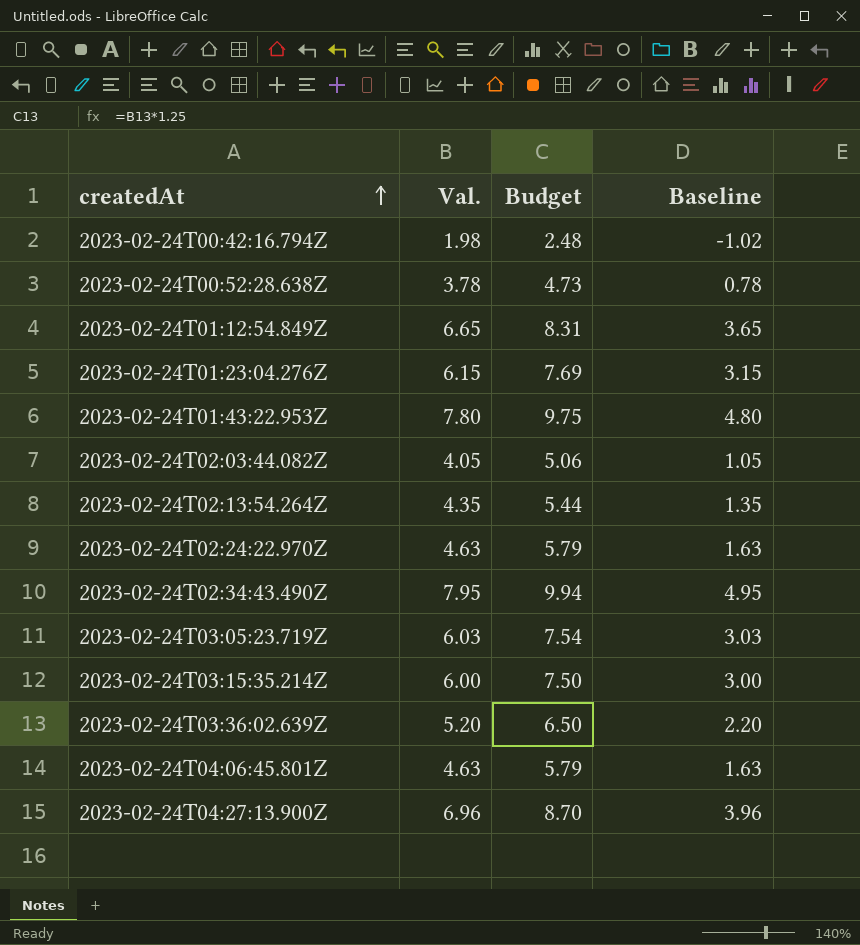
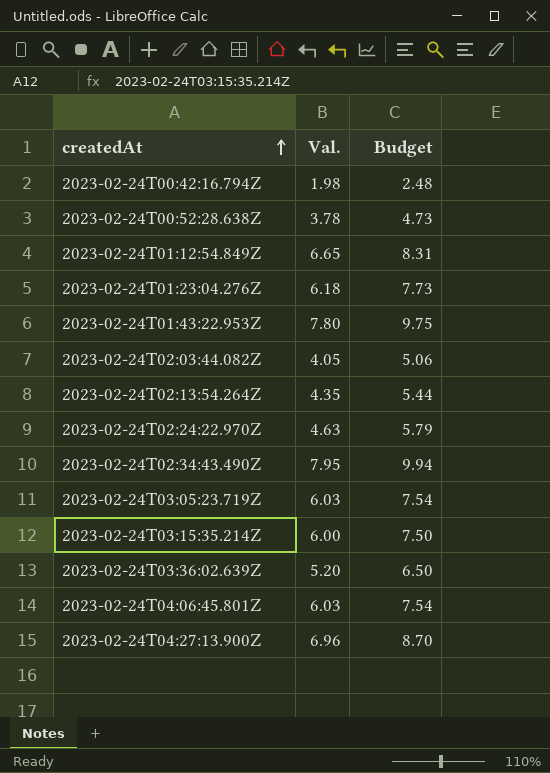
column Baseline | formula: [Val.] - 3 -> none
2023-02-24T01:23:04.276Z | Val.: 6.15 -> 6.18
2023-02-24T01:23:04.276Z | Budget: 7.69 -> 7.73
2023-02-24T04:06:45.801Z | Val.: 4.63 -> 6.03
2023-02-24T04:06:45.801Z | Budget: 5.79 -> 7.54

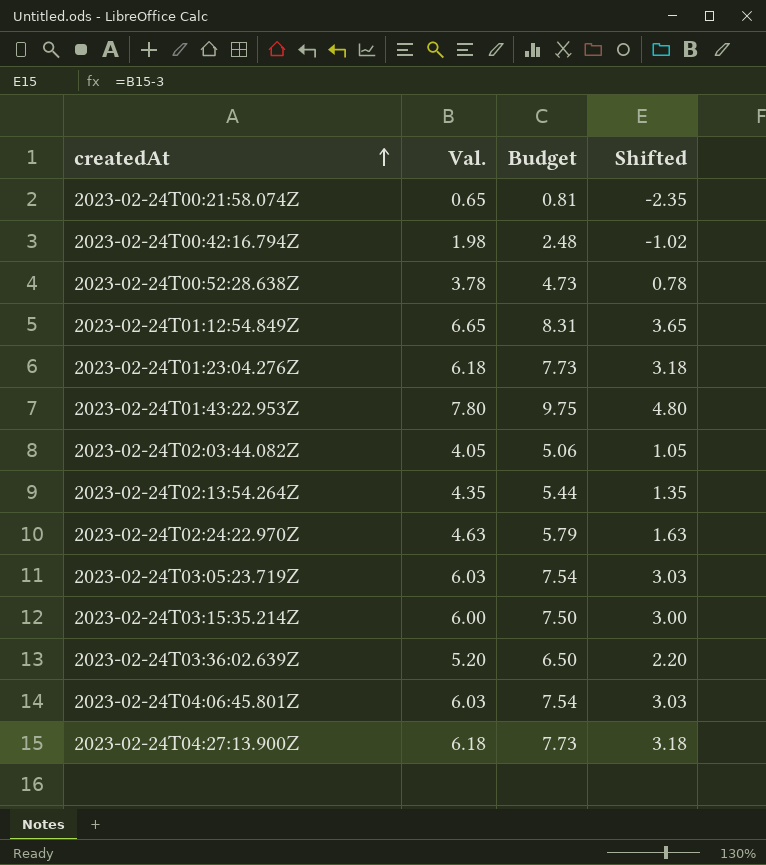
column Shifted | formula: none -> [Val.] - 3
row 2023-02-24T02:34:43.490Z: 7.95 | 9.94 -> none
row 2023-02-24T00:21:58.074Z: none -> 0.65 | 0.81 | -2.35
2023-02-24T04:27:13.900Z | Val.: 6.96 -> 6.18
2023-02-24T04:27:13.900Z | Budget: 8.70 -> 7.73

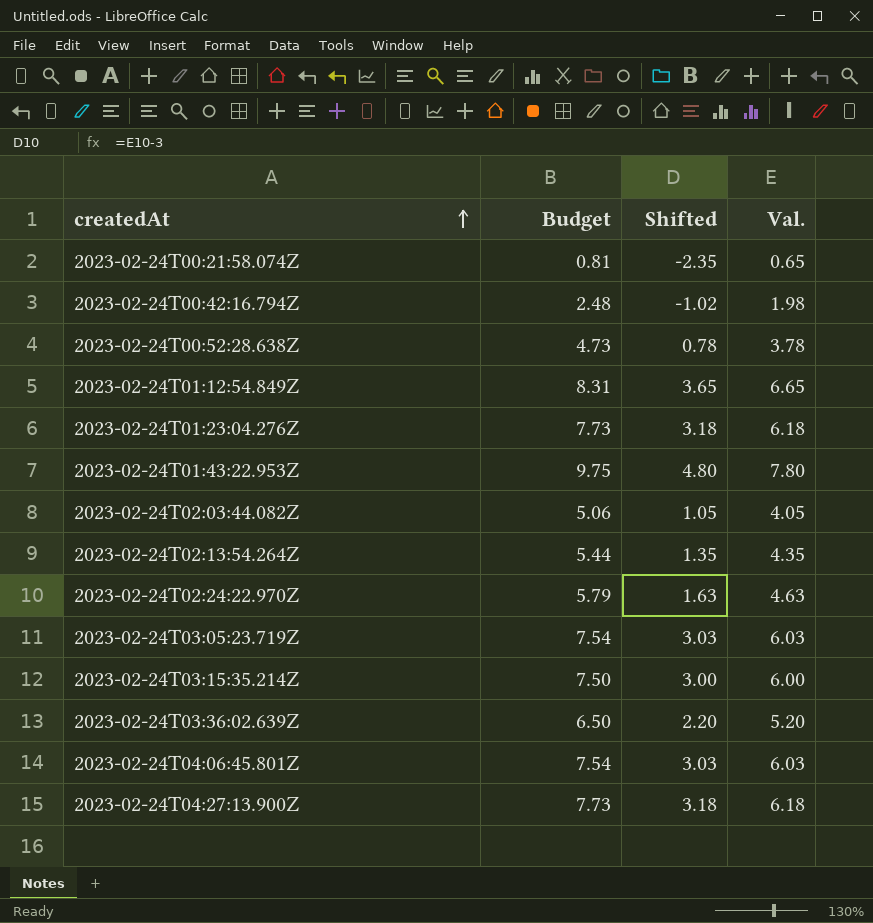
column Val. | position: 2 -> 4

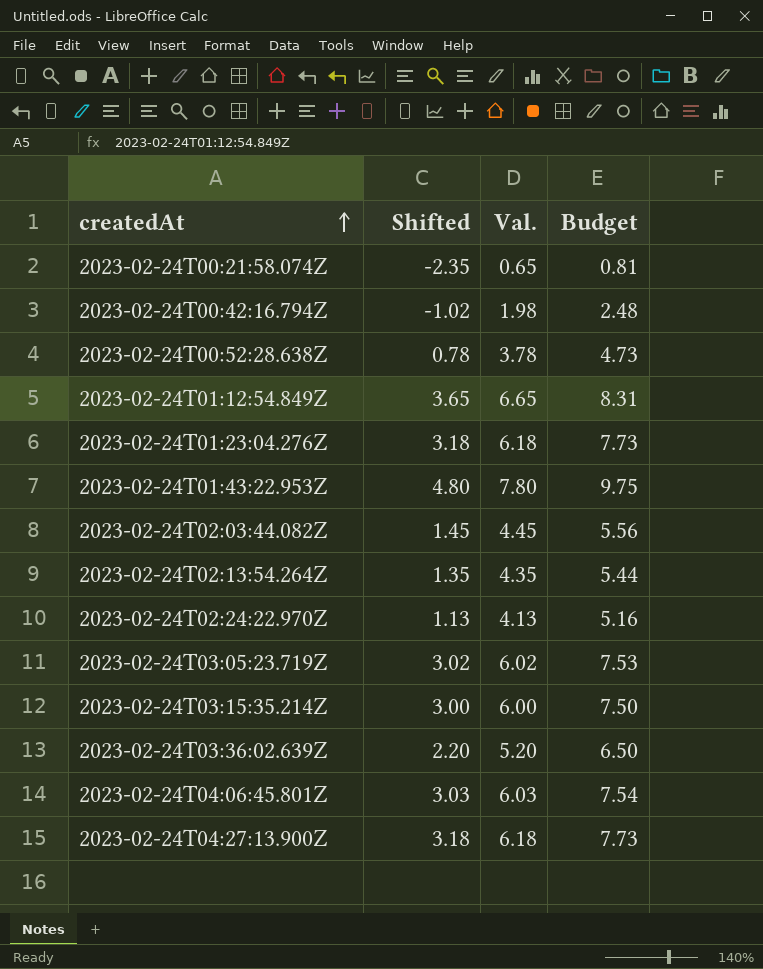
column Budget | position: 2 -> 4
2023-02-24T02:03:44.082Z | Shifted: 1.05 -> 1.45
2023-02-24T02:03:44.082Z | Val.: 4.05 -> 4.45
2023-02-24T02:03:44.082Z | Budget: 5.06 -> 5.56
2023-02-24T02:24:22.970Z | Shifted: 1.63 -> 1.13
2023-02-24T02:24:22.970Z | Val.: 4.63 -> 4.13
2023-02-24T02:24:22.970Z | Budget: 5.79 -> 5.16
2023-02-24T03:05:23.719Z | Shifted: 3.03 -> 3.02
2023-02-24T03:05:23.719Z | Val.: 6.03 -> 6.02
2023-02-24T03:05:23.719Z | Budget: 7.54 -> 7.53

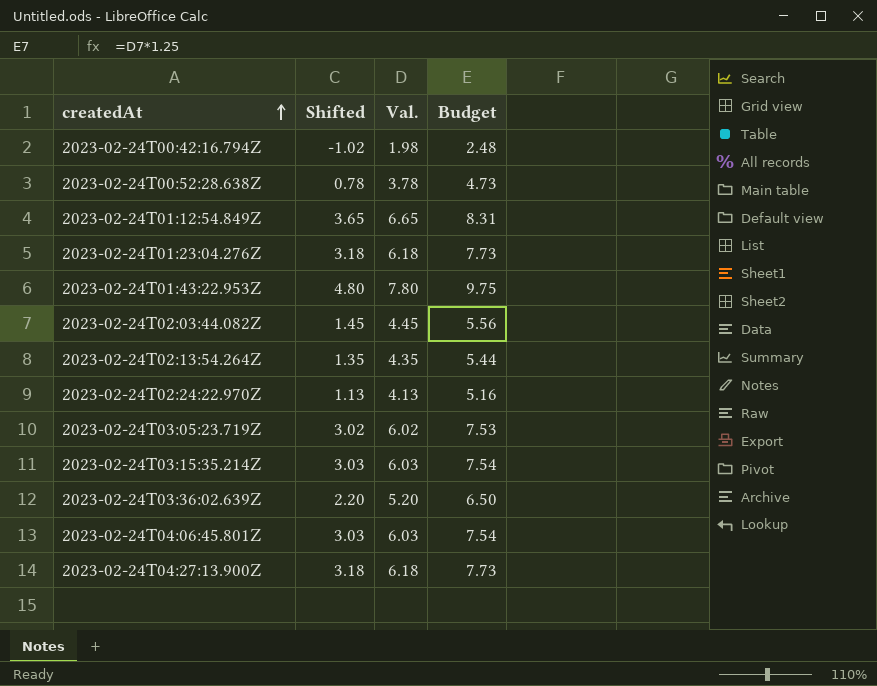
row 2023-02-24T00:21:58.074Z: -2.35 | 0.65 | 0.81 -> none
2023-02-24T03:15:35.214Z | Shifted: 3.00 -> 3.03
2023-02-24T03:15:35.214Z | Val.: 6.00 -> 6.03
2023-02-24T03:15:35.214Z | Budget: 7.50 -> 7.54

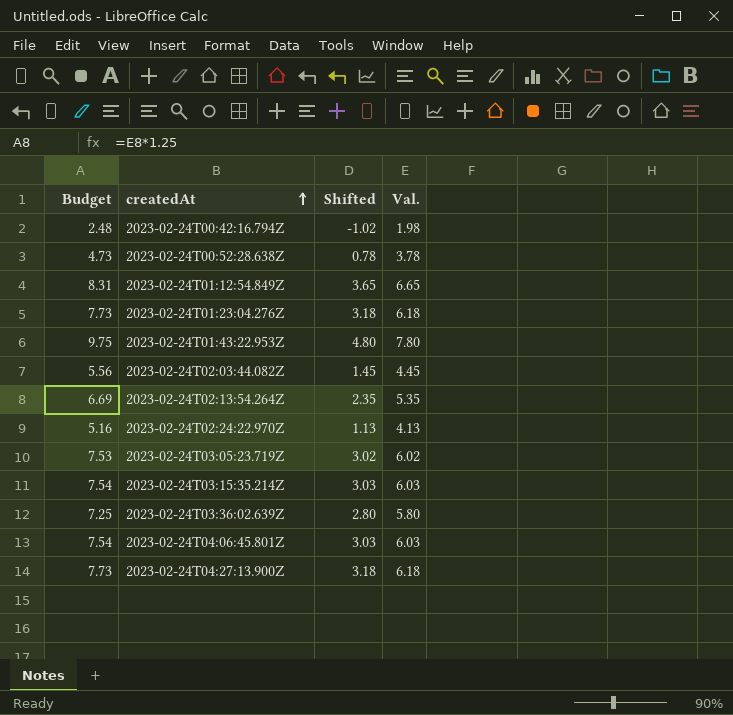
column Budget | position: 4 -> 1
2023-02-24T02:13:54.264Z | Budget: 5.44 -> 6.69
2023-02-24T02:13:54.264Z | Shifted: 1.35 -> 2.35
2023-02-24T02:13:54.264Z | Val.: 4.35 -> 5.35
2023-02-24T03:36:02.639Z | Budget: 6.50 -> 7.25
2023-02-24T03:36:02.639Z | Shifted: 2.20 -> 2.80
2023-02-24T03:36:02.639Z | Val.: 5.20 -> 5.80

